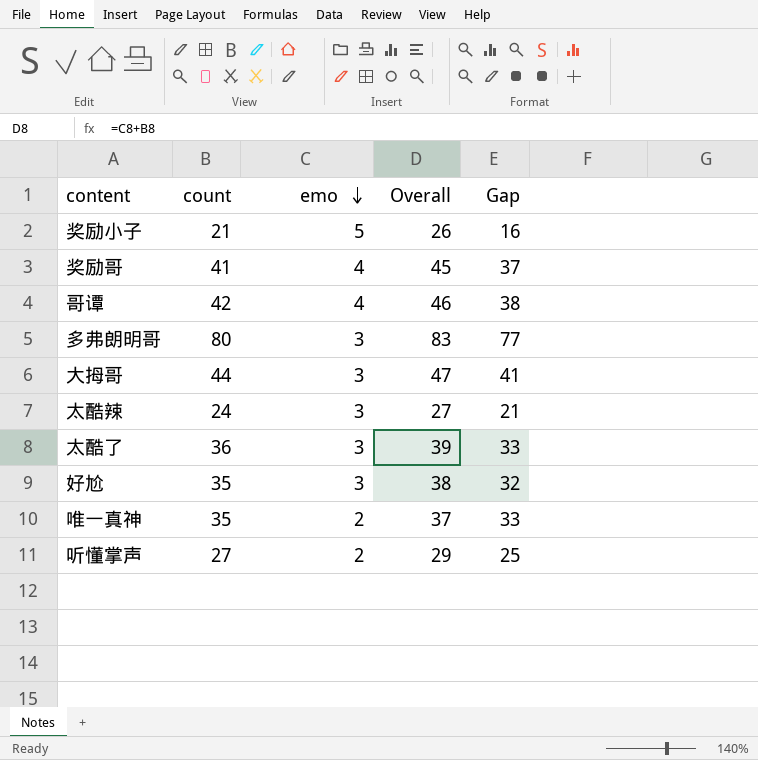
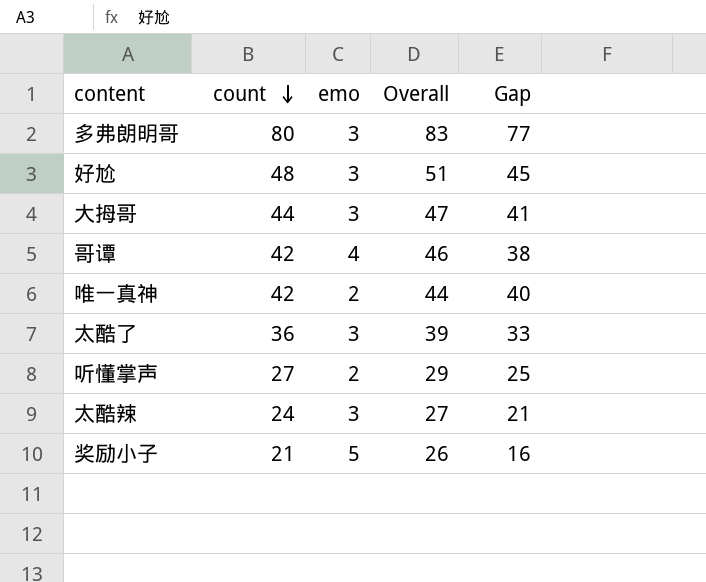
row order: emo descending -> count descending
row 奖励哥: 41 | 4 | 45 | 37 -> none
好尬 | count: 35 -> 48
好尬 | Overall: 38 -> 51
好尬 | Gap: 32 -> 45
唯一真神 | count: 35 -> 42
唯一真神 | Overall: 37 -> 44
唯一真神 | Gap: 33 -> 40

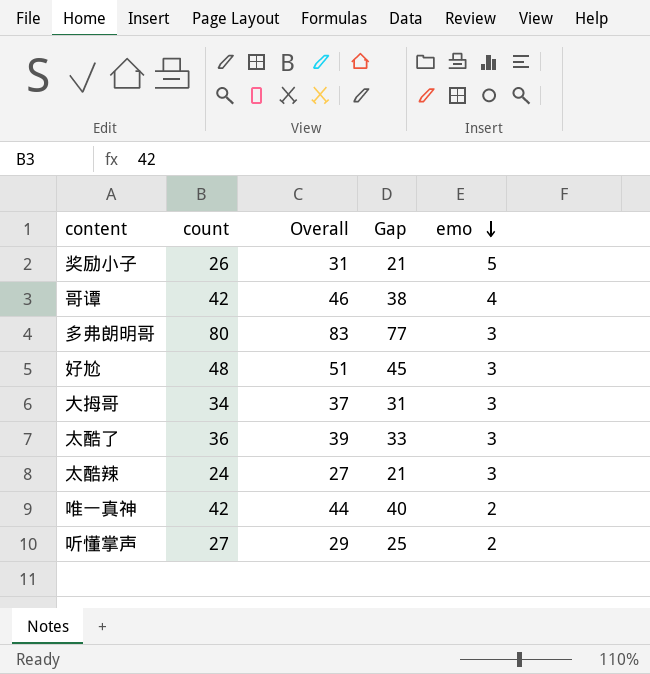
row order: count descending -> emo descending
column emo | position: 3 -> 5
奖励小子 | count: 21 -> 26
奖励小子 | Overall: 26 -> 31
奖励小子 | Gap: 16 -> 21
大拇哥 | count: 44 -> 34
大拇哥 | Overall: 47 -> 37
大拇哥 | Gap: 41 -> 31

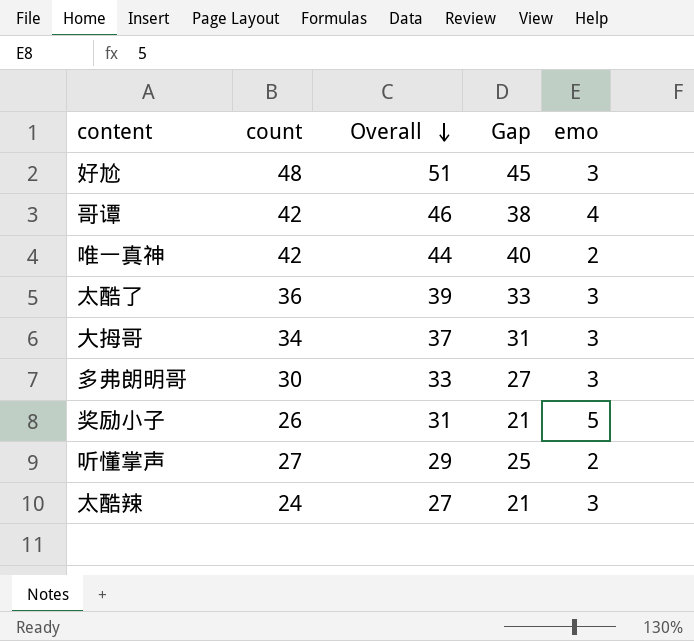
row order: emo descending -> Overall descending
多弗朗明哥 | count: 80 -> 30
多弗朗明哥 | Overall: 83 -> 33
多弗朗明哥 | Gap: 77 -> 27

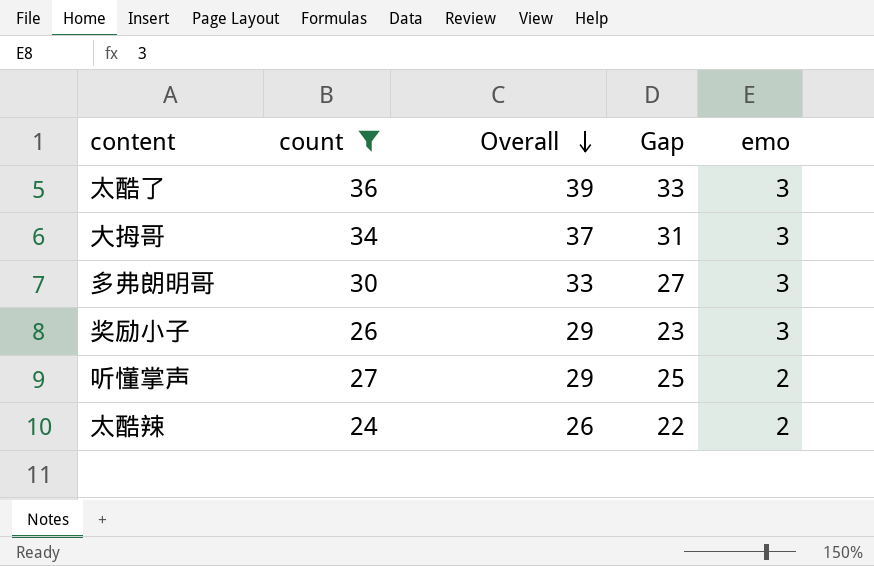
filter: none -> count <= 36
奖励小子 | Overall: 31 -> 29
奖励小子 | Gap: 21 -> 23
奖励小子 | emo: 5 -> 3
太酷辣 | Overall: 27 -> 26
太酷辣 | Gap: 21 -> 22
太酷辣 | emo: 3 -> 2

